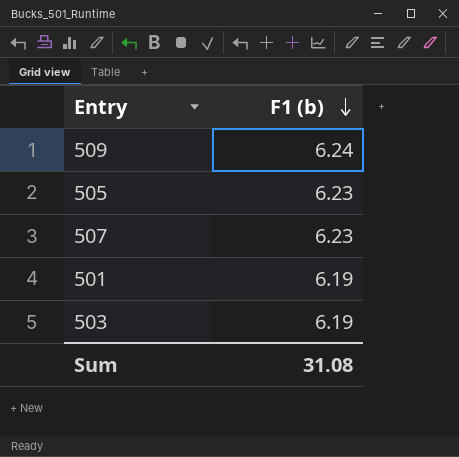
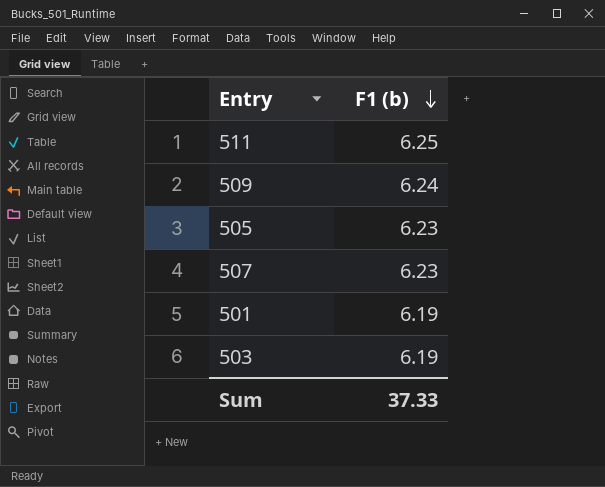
row 511: none -> 6.25
Sum | F1 (b): 31.08 -> 37.33

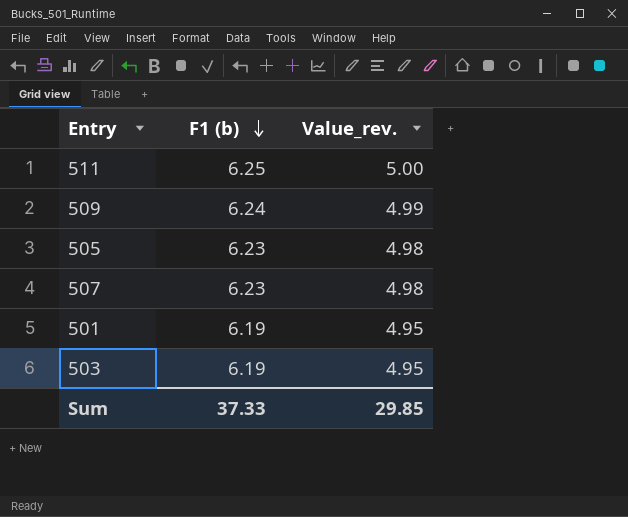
column Value_rev. | formula: none -> [F1 (b)] * 0.8

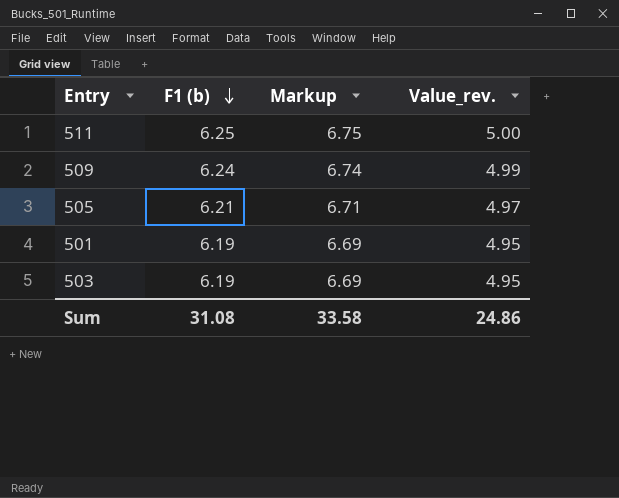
column Markup | formula: none -> [F1 (b)] * 1.08
row 507: 6.23 | 4.98 -> none
505 | F1 (b): 6.23 -> 6.21
505 | Value_rev.: 4.98 -> 4.97
Sum | F1 (b): 37.33 -> 31.08
Sum | Value_rev.: 29.85 -> 24.86

